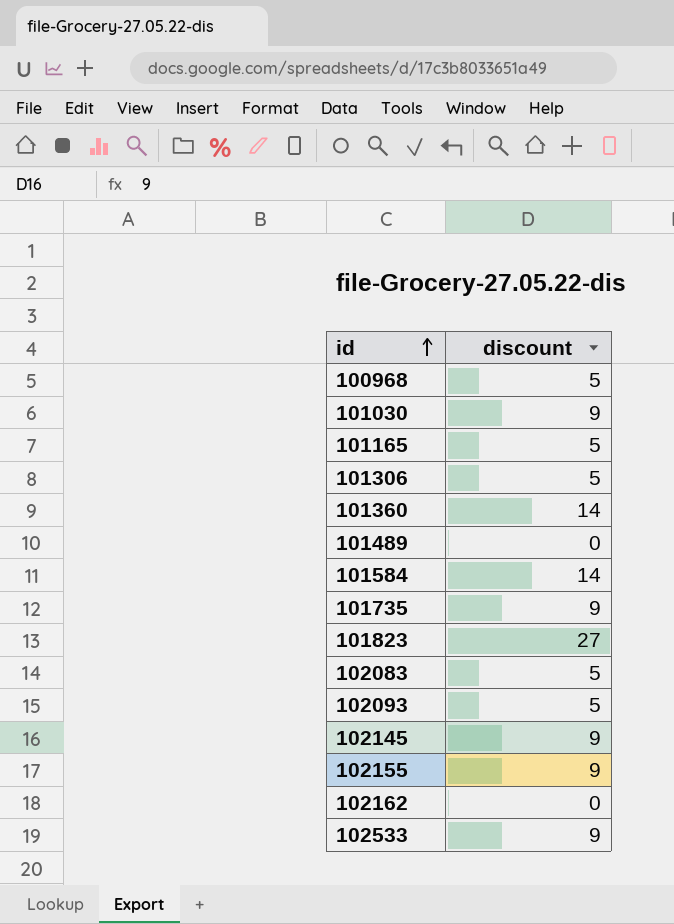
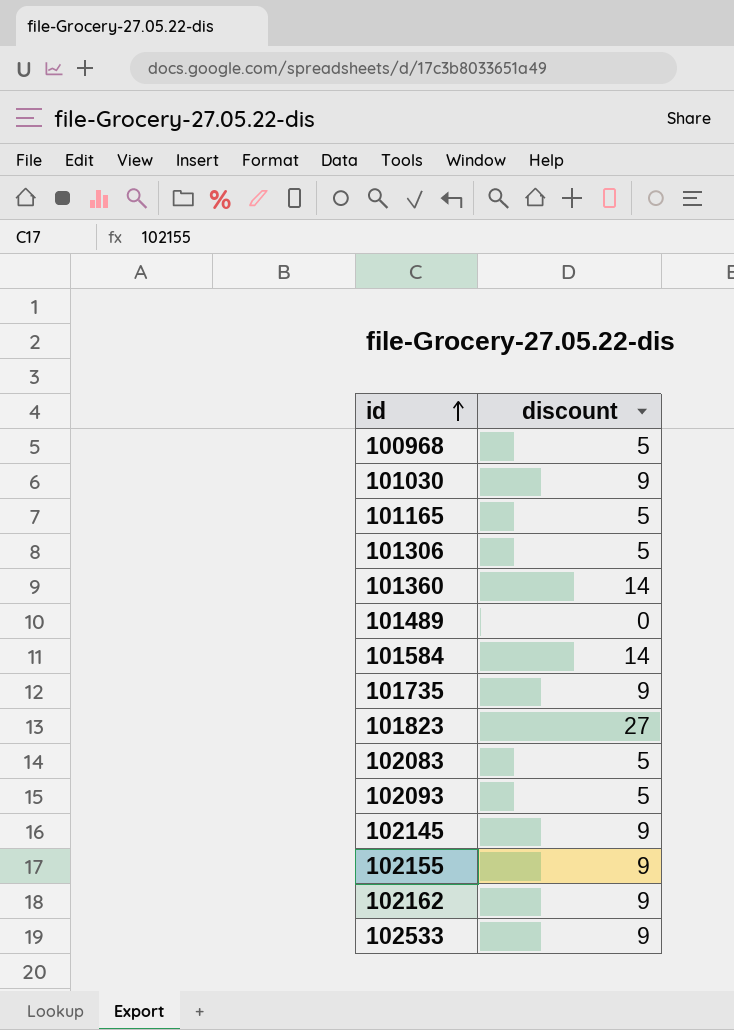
102162 | discount: 0 -> 9

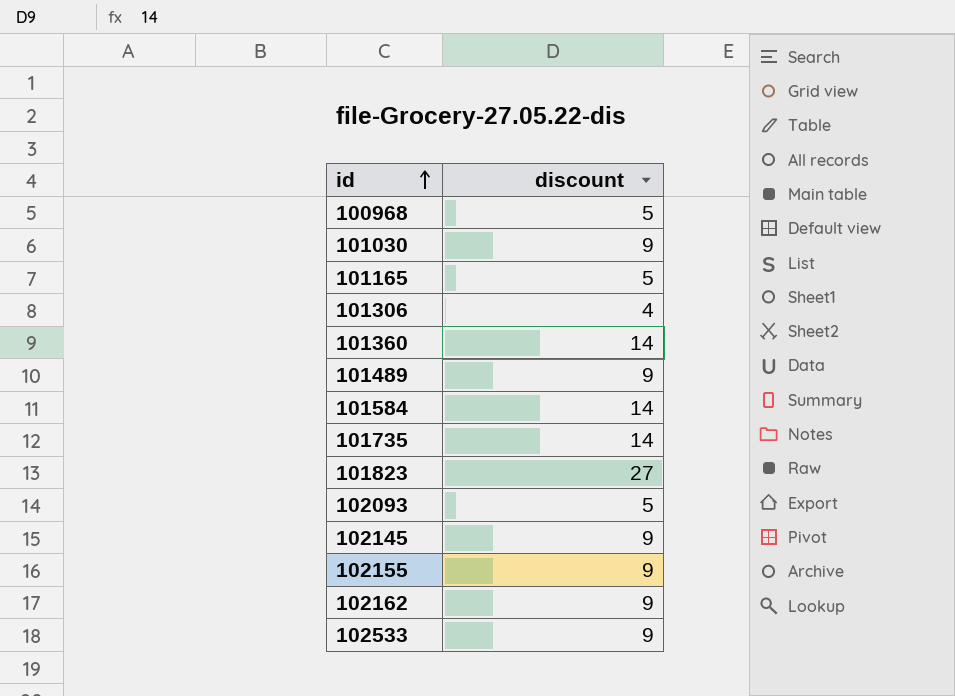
row 102083: 5 -> none
101306 | discount: 5 -> 4
101489 | discount: 0 -> 9
101735 | discount: 9 -> 14

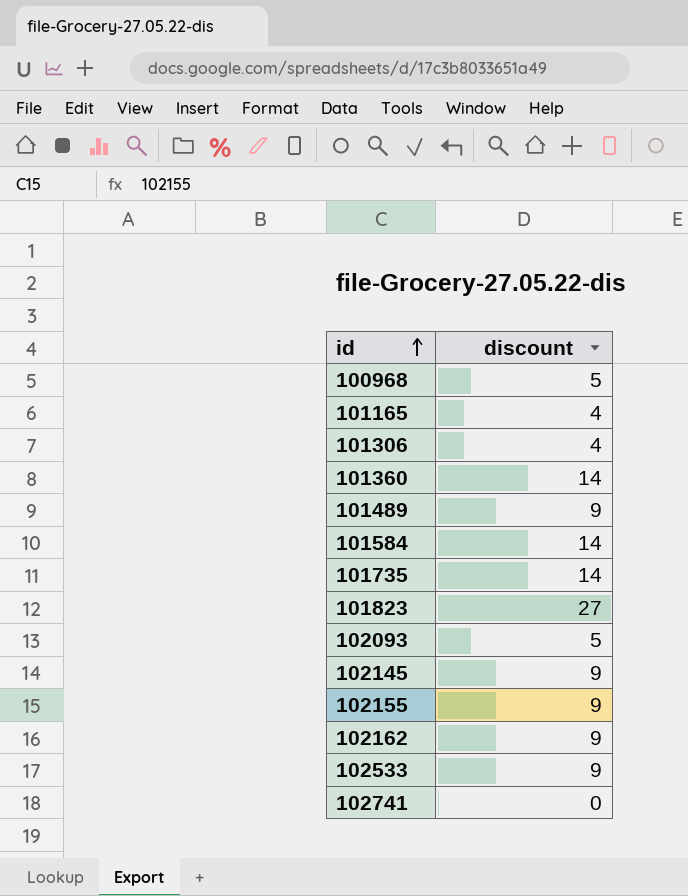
row 101030: 9 -> none
101165 | discount: 5 -> 4
row 102741: none -> 0

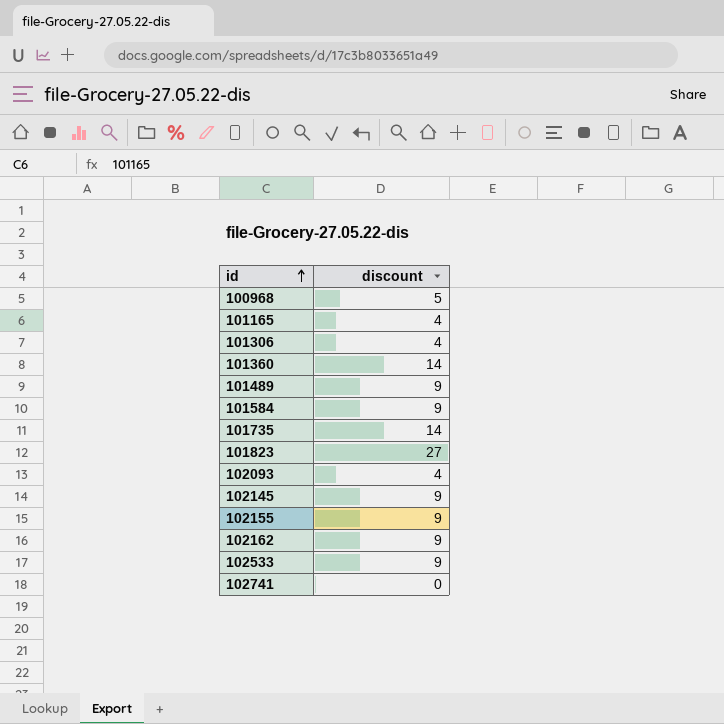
101584 | discount: 14 -> 9
102093 | discount: 5 -> 4

